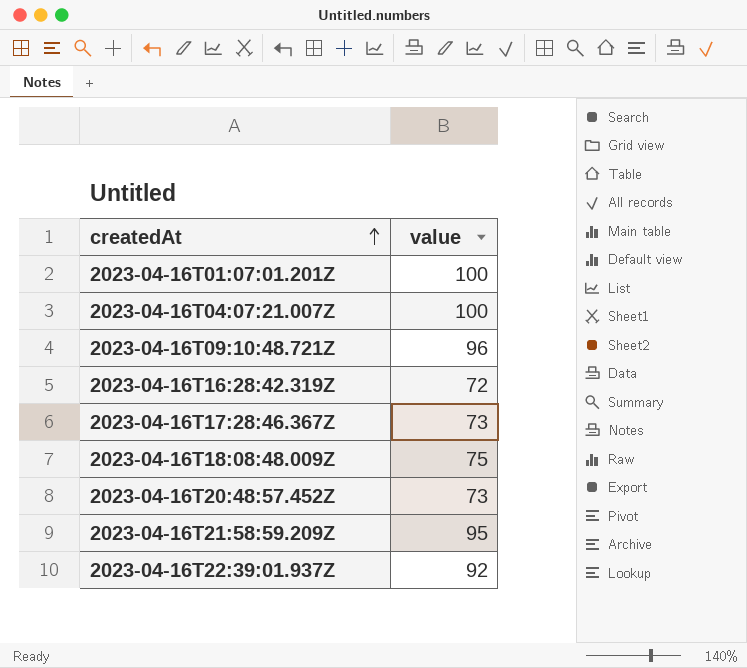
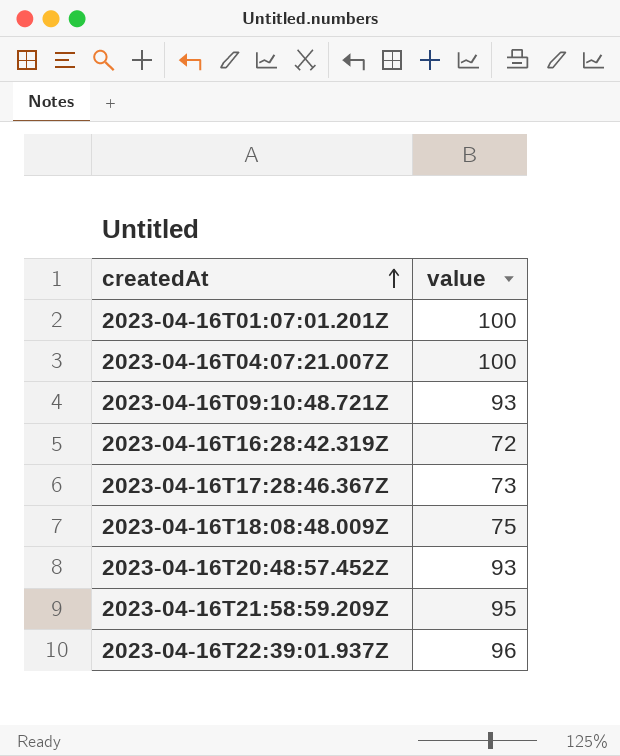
2023-04-16T09:10:48.721Z | value: 96 -> 93
2023-04-16T20:48:57.452Z | value: 73 -> 93
2023-04-16T22:39:01.937Z | value: 92 -> 96

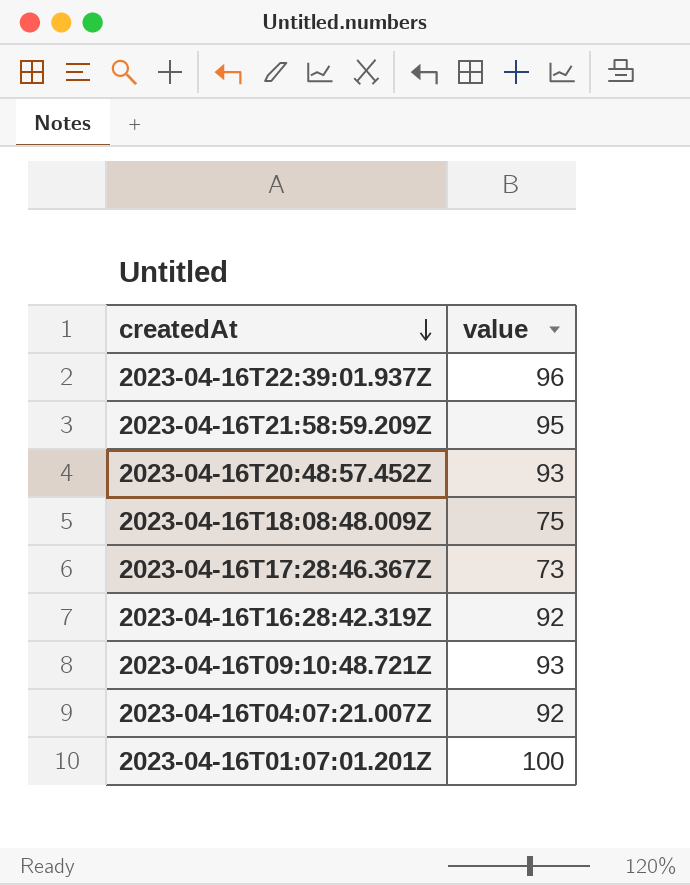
row order: createdAt ascending -> createdAt descending
2023-04-16T16:28:42.319Z | value: 72 -> 92
2023-04-16T04:07:21.007Z | value: 100 -> 92

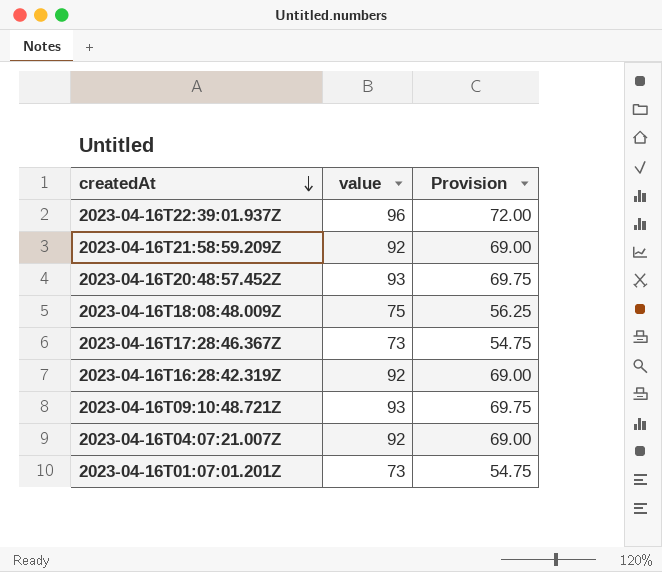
column Provision | formula: none -> [value] * 0.75
2023-04-16T21:58:59.209Z | value: 95 -> 92
2023-04-16T01:07:01.201Z | value: 100 -> 73

